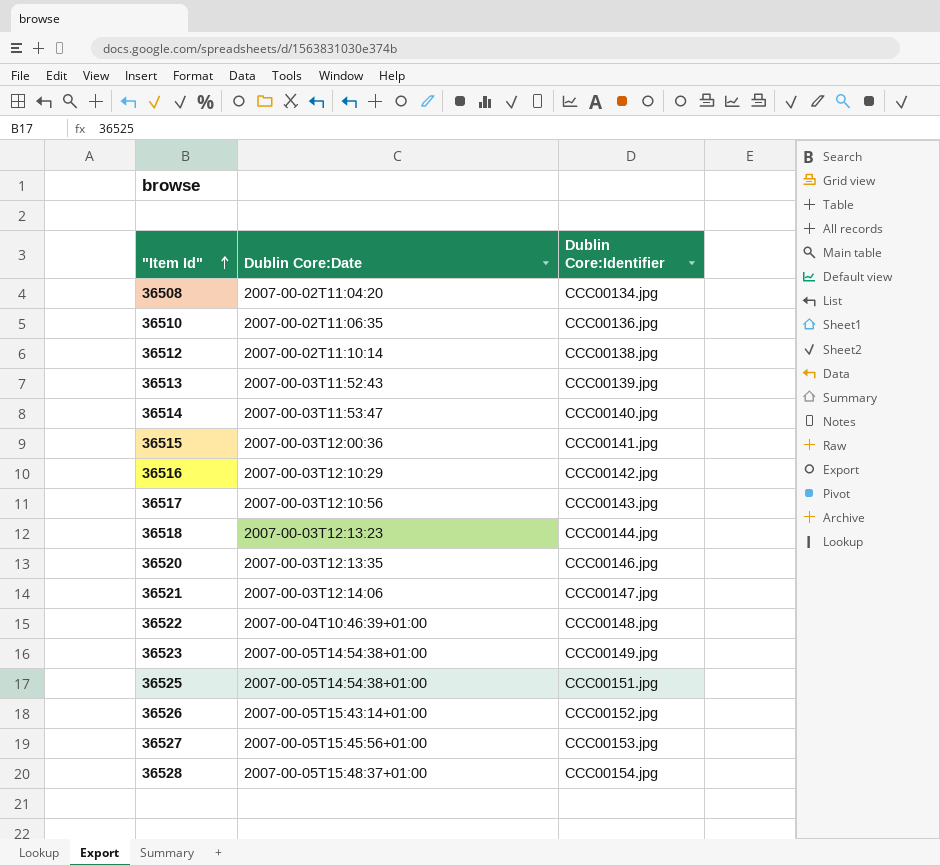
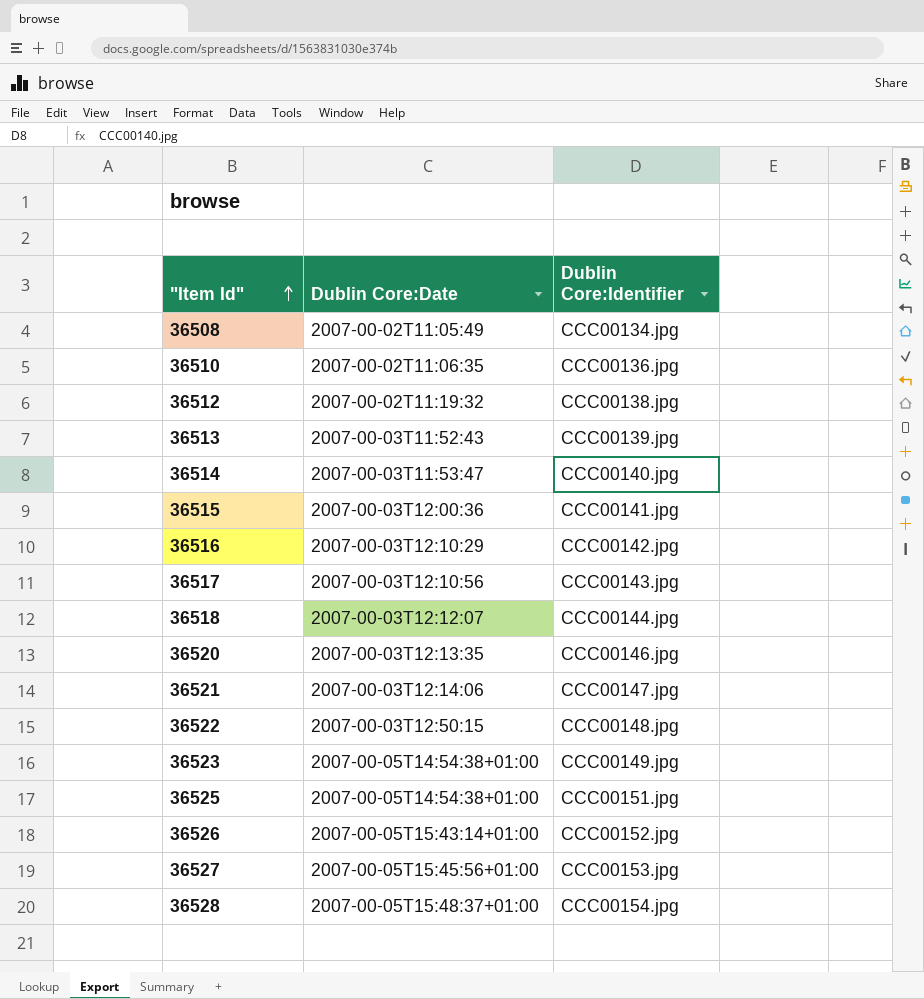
36508 | Dublin Core:Date: 2007-00-02T11:04:20 -> 2007-00-02T11:05:49
36512 | Dublin Core:Date: 2007-00-02T11:10:14 -> 2007-00-02T11:19:32
36518 | Dublin Core:Date: 2007-00-03T12:13:23 -> 2007-00-03T12:12:07
36522 | Dublin Core:Date: 2007-00-04T10:46:39+01:00 -> 2007-00-03T12:50:15

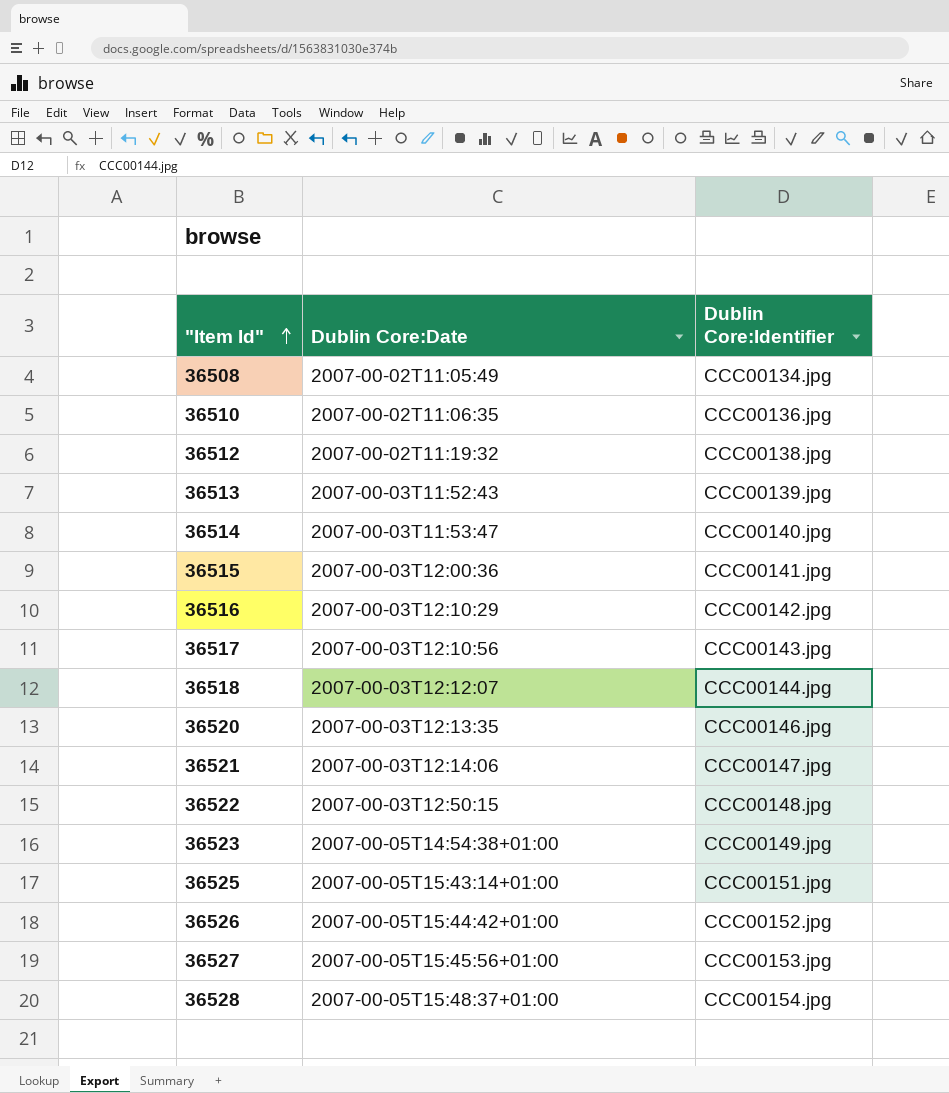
36525 | Dublin Core:Date: 2007-00-05T14:54:38+01:00 -> 2007-00-05T15:43:14+01:00
36526 | Dublin Core:Date: 2007-00-05T15:43:14+01:00 -> 2007-00-05T15:44:42+01:00

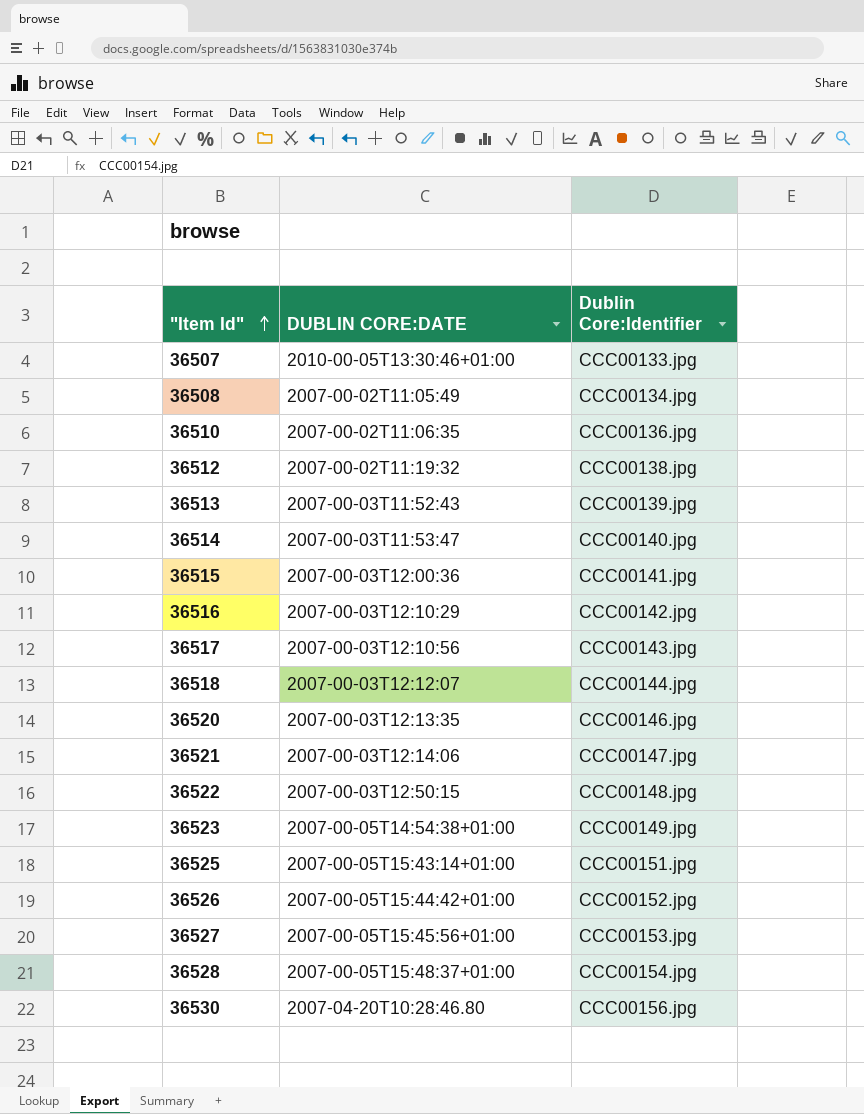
column name: Dublin Core:Date -> DUBLIN CORE:DATE
row 36507: none -> 2010-00-05T13:30:46+01:00 | CCC00133.jpg
row 36530: none -> 2007-04-20T10:28:46.80 | CCC00156.jpg

